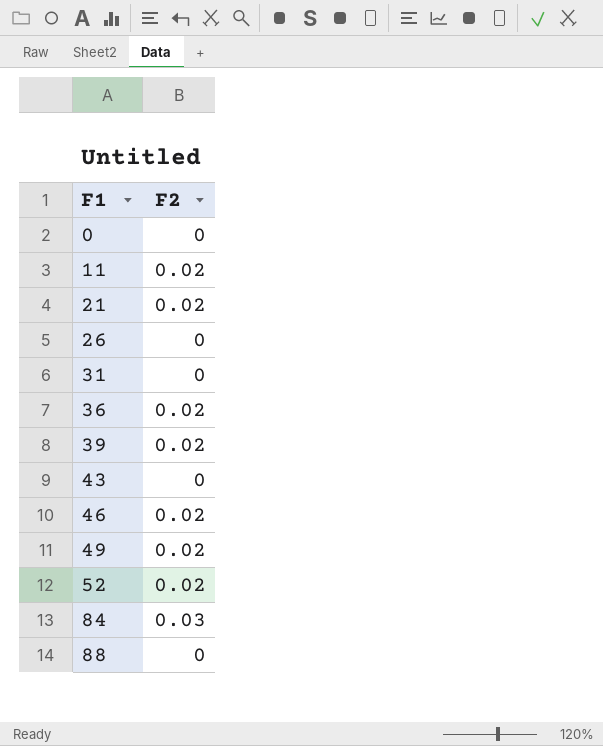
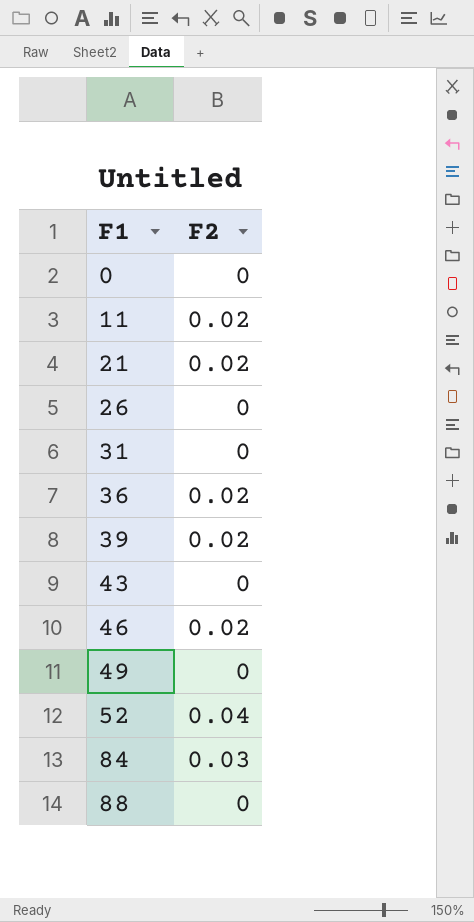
49 | F2: 0.02 -> 0
52 | F2: 0.02 -> 0.04

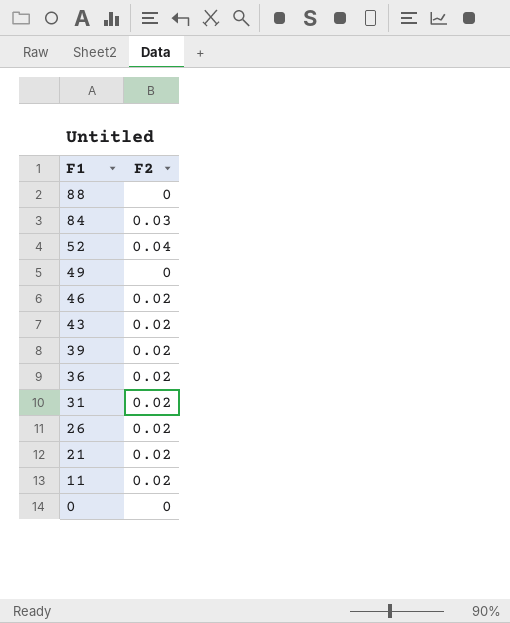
row order: F1 ascending -> F1 descending
43 | F2: 0 -> 0.02
31 | F2: 0 -> 0.02
26 | F2: 0 -> 0.02

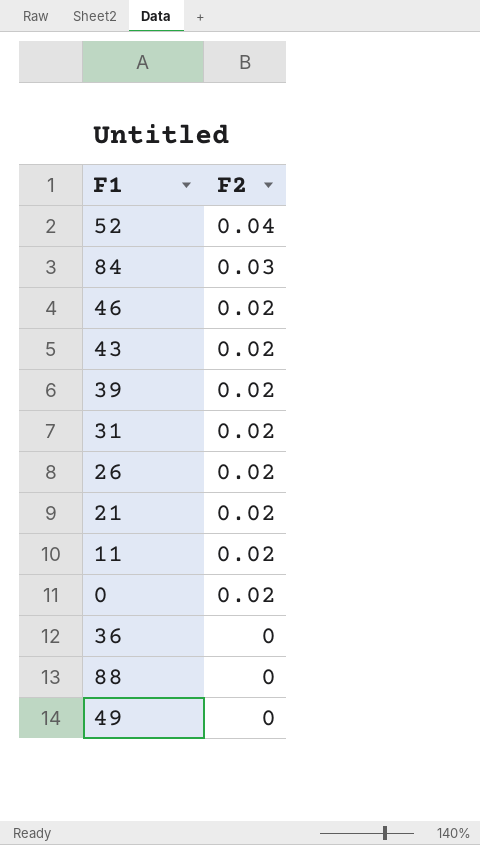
row order: F1 descending -> F2 descending
0 | F2: 0 -> 0.02
36 | F2: 0.02 -> 0

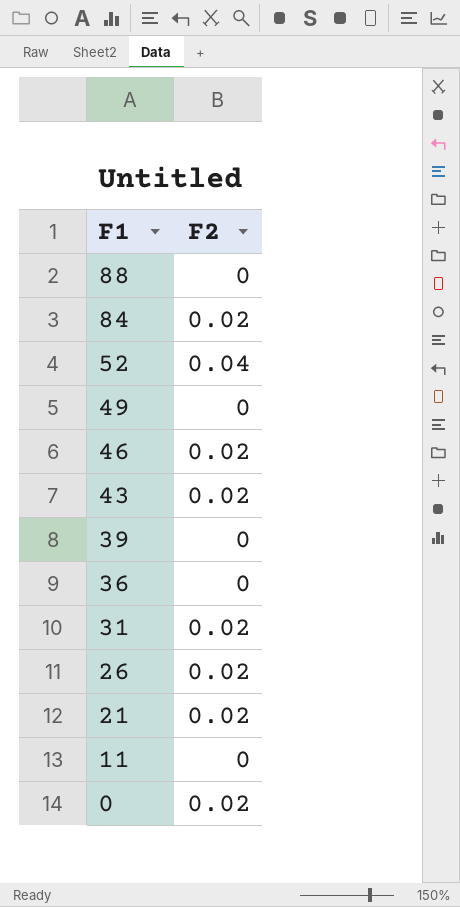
row order: F2 descending -> F1 descending
84 | F2: 0.03 -> 0.02
39 | F2: 0.02 -> 0
11 | F2: 0.02 -> 0

